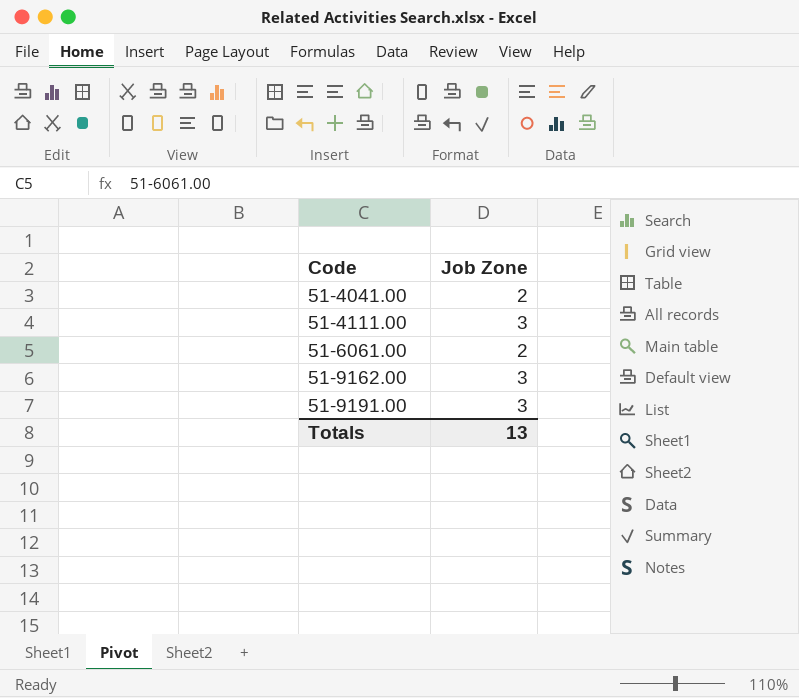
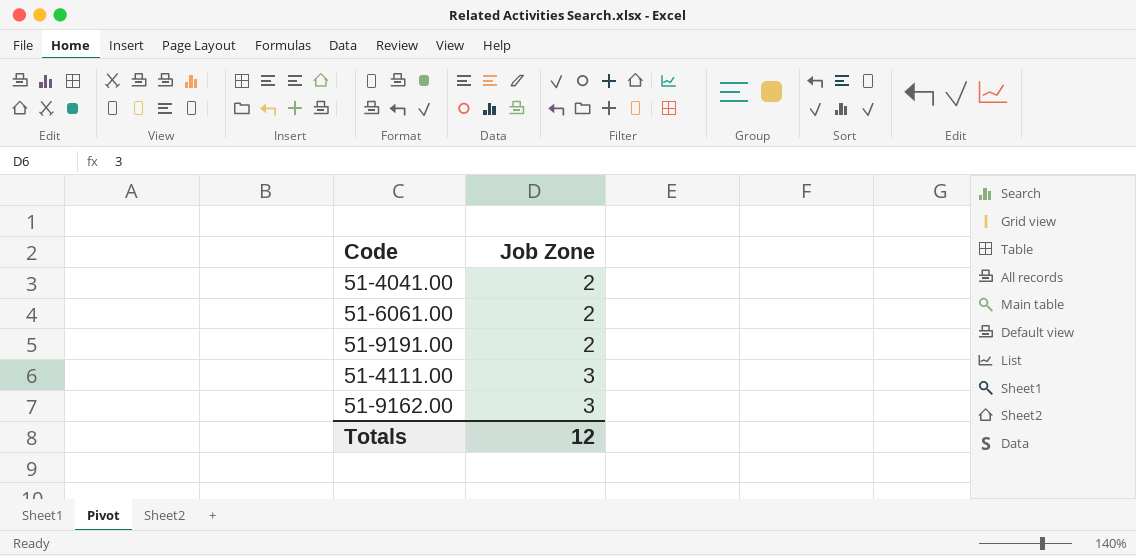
row order: Code ascending -> Job Zone ascending
51-9191.00 | Job Zone: 3 -> 2
Totals | Job Zone: 13 -> 12

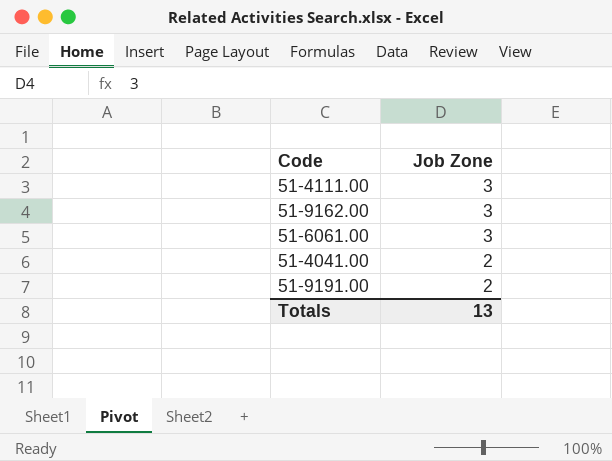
row order: Job Zone ascending -> Job Zone descending
51-6061.00 | Job Zone: 2 -> 3
Totals | Job Zone: 12 -> 13

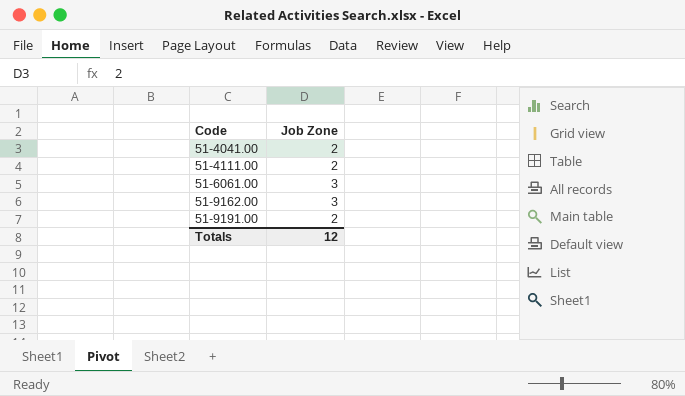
row order: Job Zone descending -> Code ascending
51-4111.00 | Job Zone: 3 -> 2
Totals | Job Zone: 13 -> 12

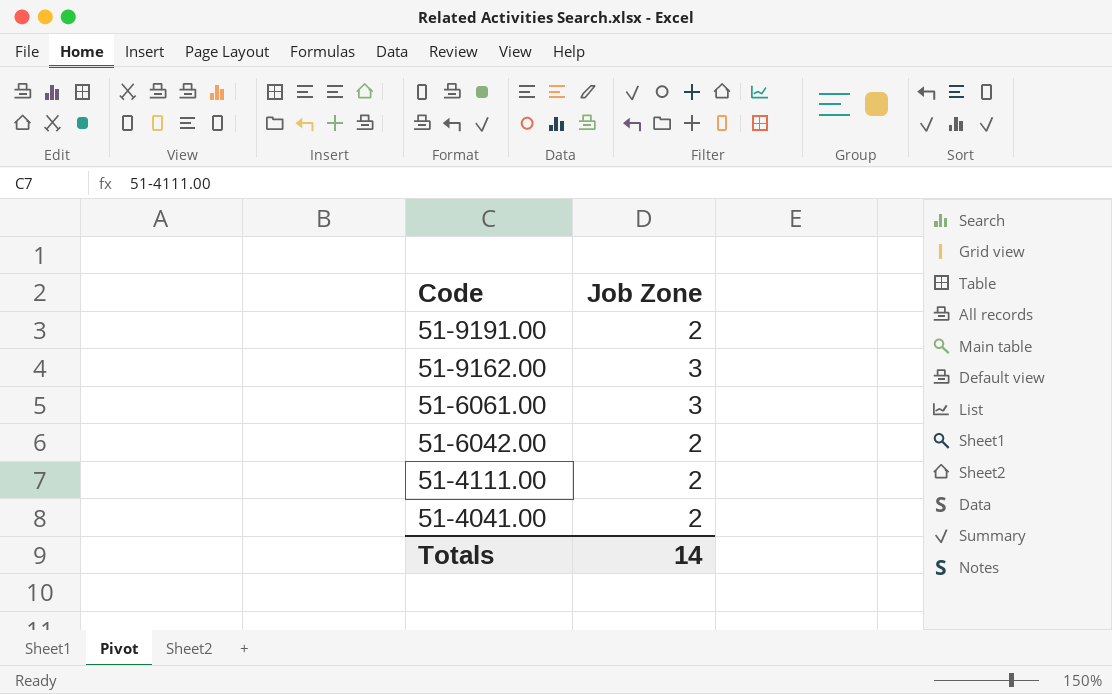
row order: Code ascending -> Code descending
row 51-6042.00: none -> 2
Totals | Job Zone: 12 -> 14

